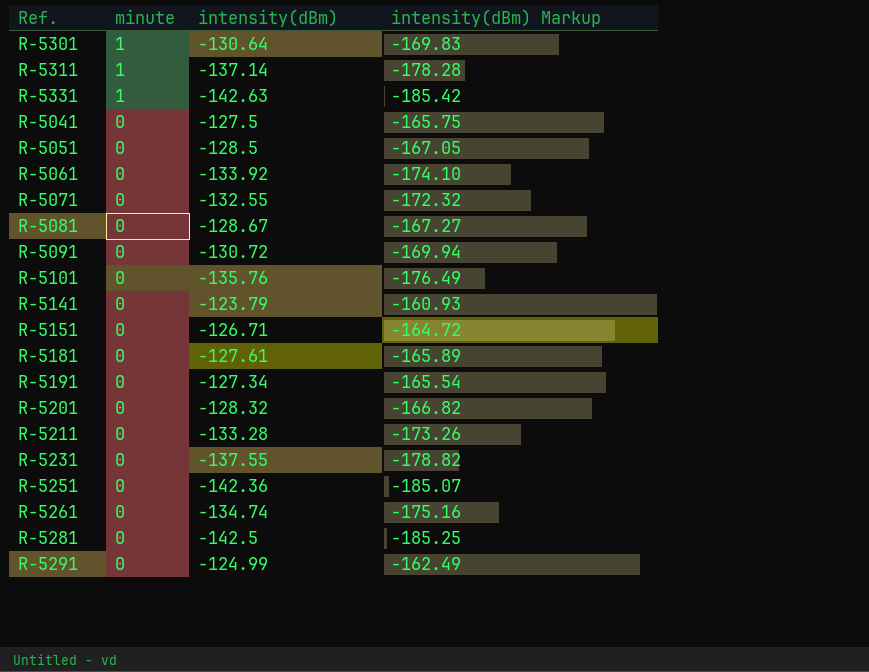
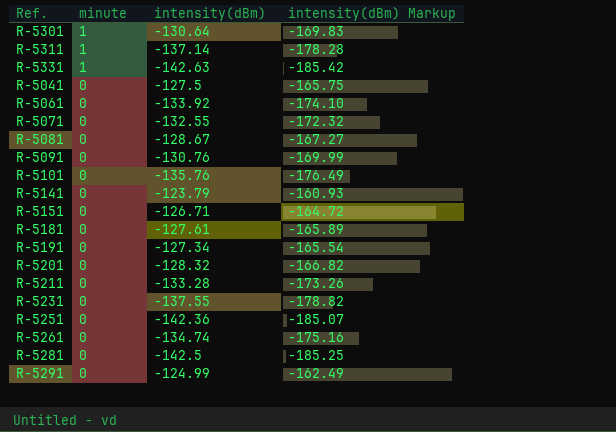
row R-5051: 0 | -128.5 | -167.05 -> none
R-5091 | intensity(dBm): -130.72 -> -130.76
R-5091 | intensity(dBm) Markup: -169.94 -> -169.99

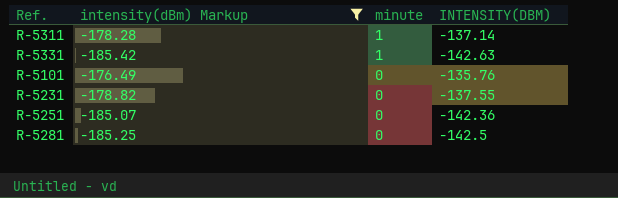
filter: none -> intensity(dBm) Markup <= -176.49
column intensity(dBm) Markup | position: 4 -> 2
column name: intensity(dBm) -> INTENSITY(DBM)

